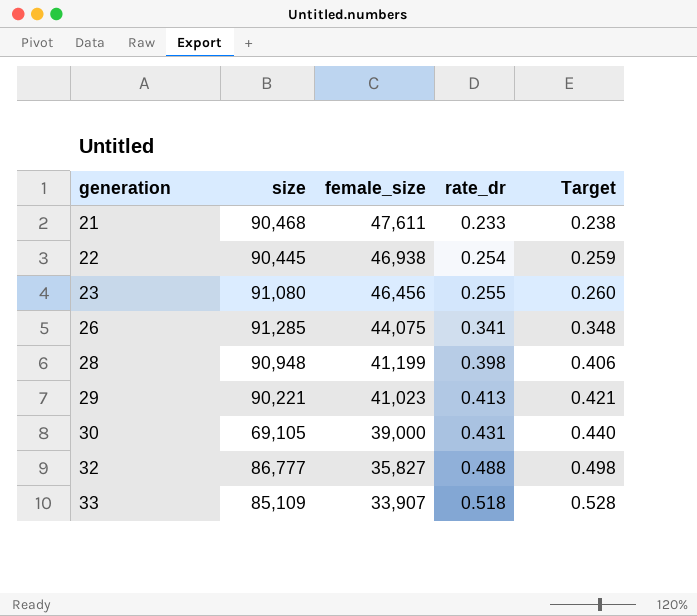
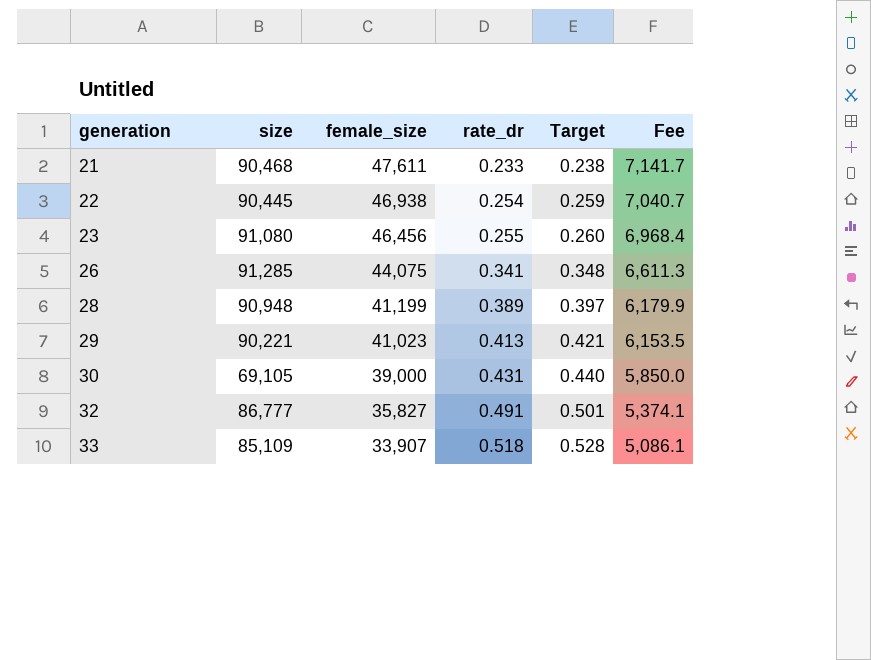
column Fee | formula: none -> [female_size] * 0.15
28 | rate_dr: 0.398 -> 0.389
28 | Target: 0.406 -> 0.397
32 | rate_dr: 0.488 -> 0.491
32 | Target: 0.498 -> 0.501

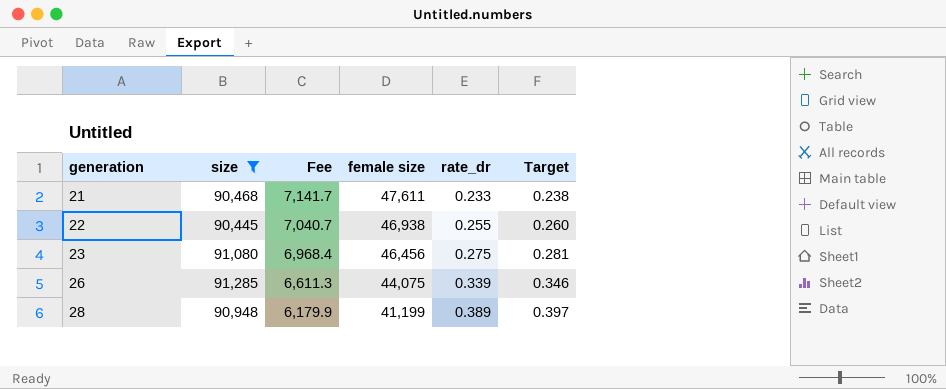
filter: none -> size >= 90,445
column Fee | position: 6 -> 3
column name: female_size -> female size
22 | rate_dr: 0.254 -> 0.255
22 | Target: 0.259 -> 0.260
23 | rate_dr: 0.255 -> 0.275
23 | Target: 0.260 -> 0.281
26 | rate_dr: 0.341 -> 0.339
26 | Target: 0.348 -> 0.346

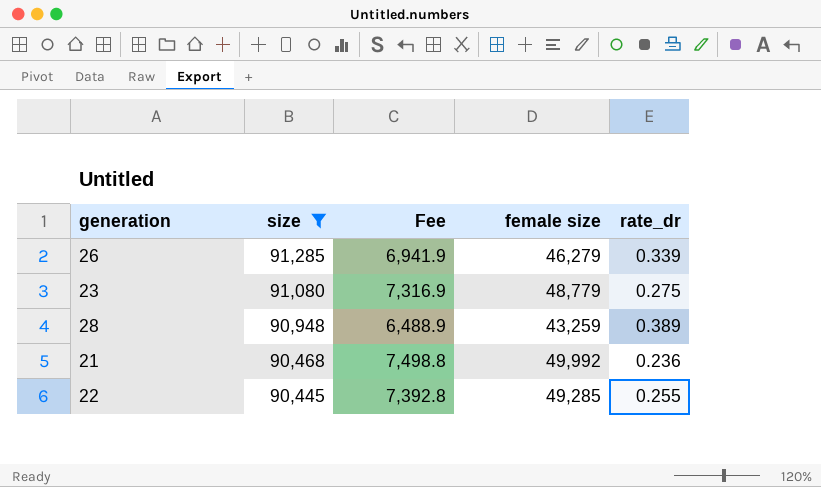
row order: generation ascending -> size descending
column Target | formula: [rate_dr] * 1.02 -> none
26 | Fee: 6,611.3 -> 6,941.9
26 | female size: 44,075 -> 46,279
23 | Fee: 6,968.4 -> 7,316.9
23 | female size: 46,456 -> 48,779
28 | Fee: 6,179.9 -> 6,488.9
28 | female size: 41,199 -> 43,259
21 | Fee: 7,141.7 -> 7,498.8
21 | female size: 47,611 -> 49,992
21 | rate_dr: 0.233 -> 0.236
22 | Fee: 7,040.7 -> 7,392.8
22 | female size: 46,938 -> 49,285

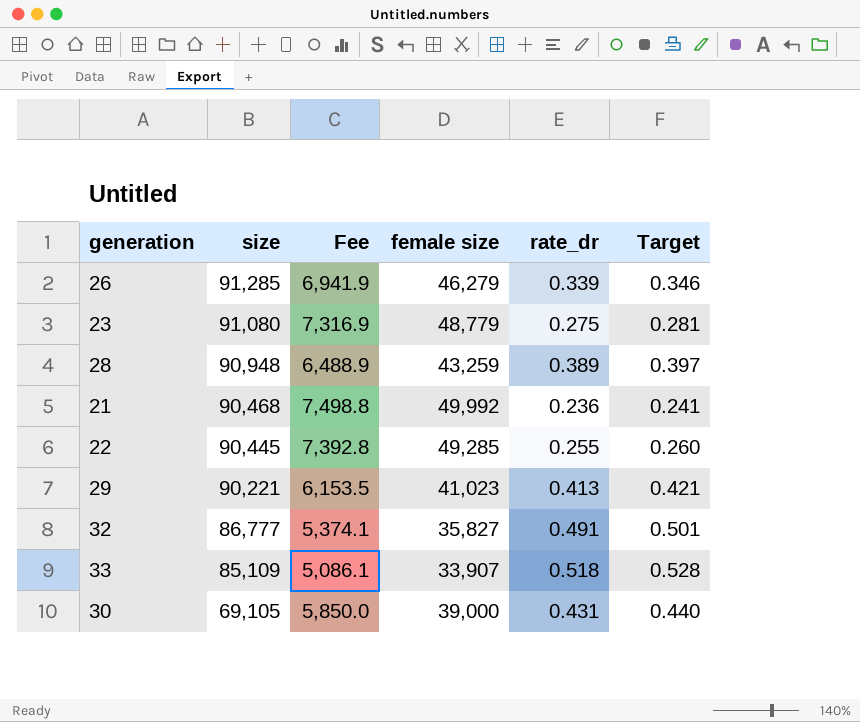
filter: size >= 90,445 -> none
column Target | formula: none -> [rate_dr] * 1.02

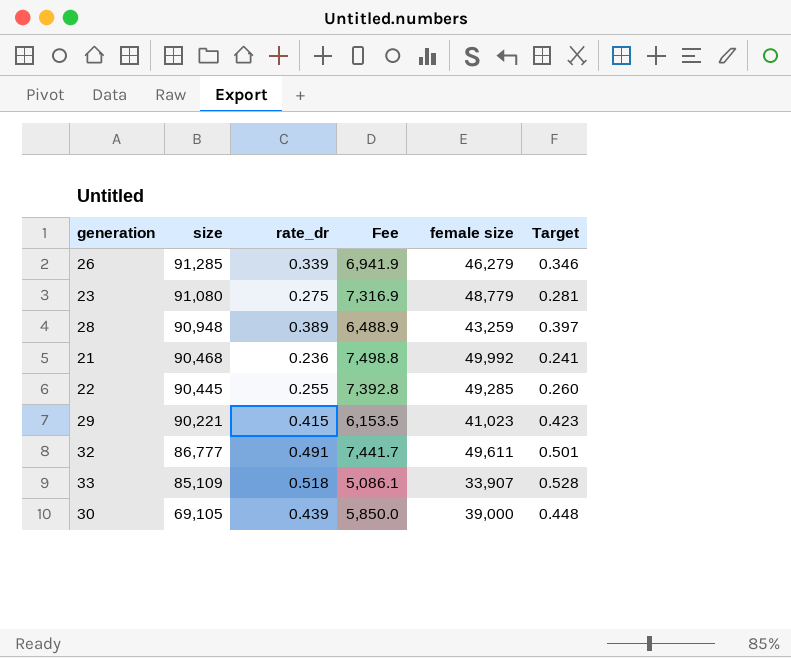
column rate_dr | position: 5 -> 3
29 | rate_dr: 0.413 -> 0.415
29 | Target: 0.421 -> 0.423
32 | Fee: 5,374.1 -> 7,441.7
32 | female size: 35,827 -> 49,611
30 | rate_dr: 0.431 -> 0.439
30 | Target: 0.440 -> 0.448

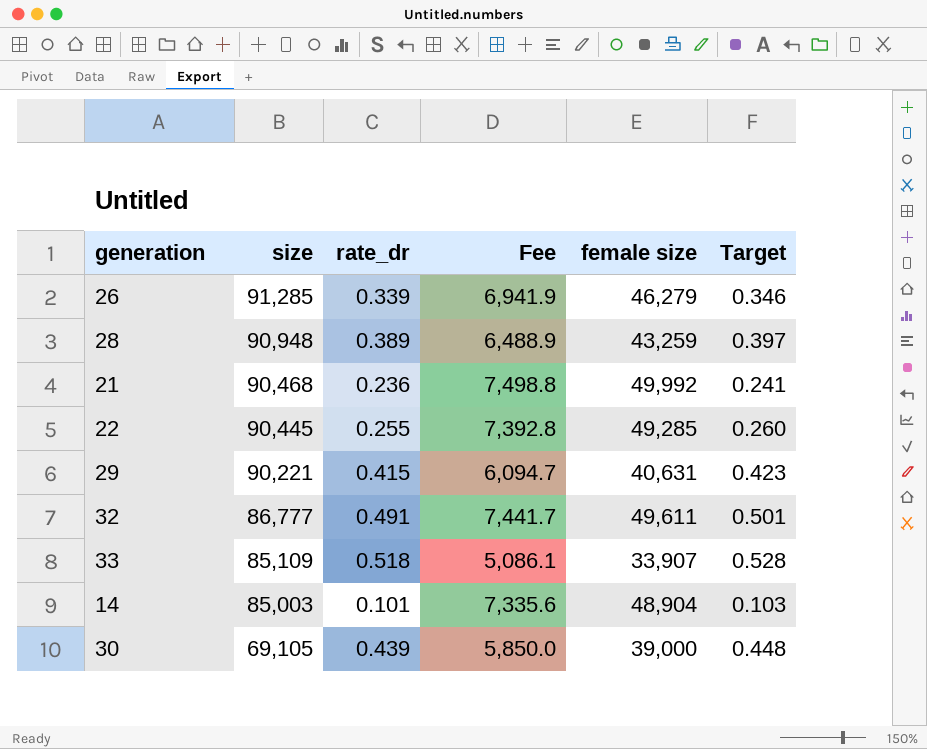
row 23: 91,080 | 0.275 | 7,316.9 | 48,779 | 0.281 -> none
29 | Fee: 6,153.5 -> 6,094.7
29 | female size: 41,023 -> 40,631
row 14: none -> 85,003 | 0.101 | 7,335.6 | 48,904 | 0.103

